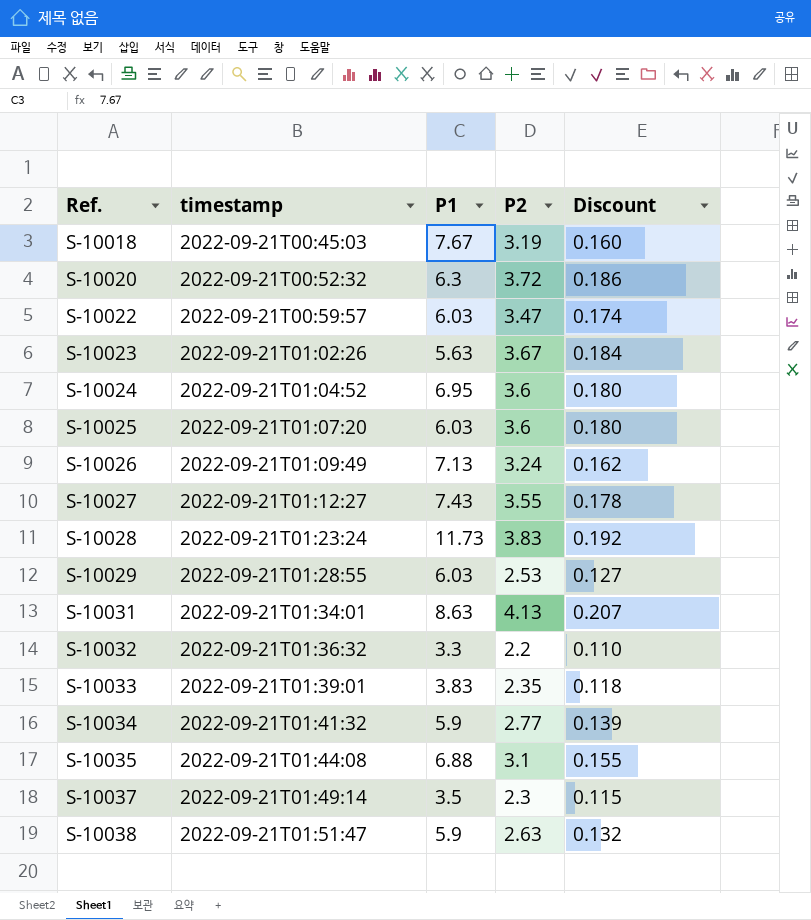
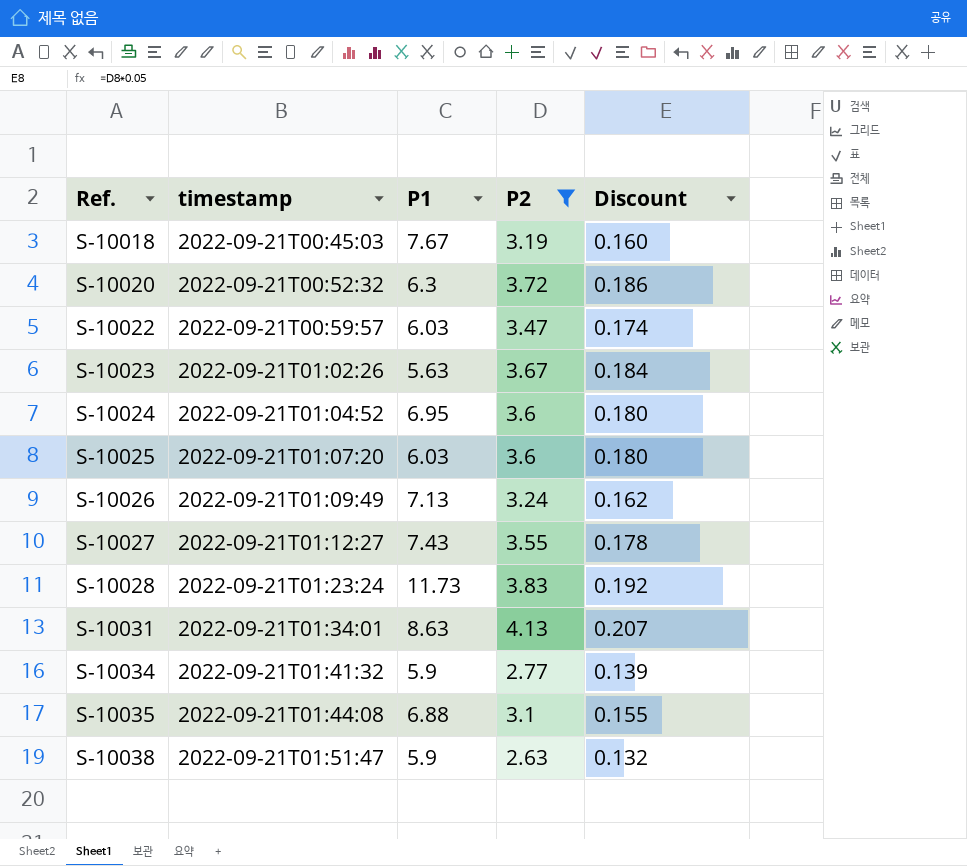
filter: none -> P2 >= 2.63

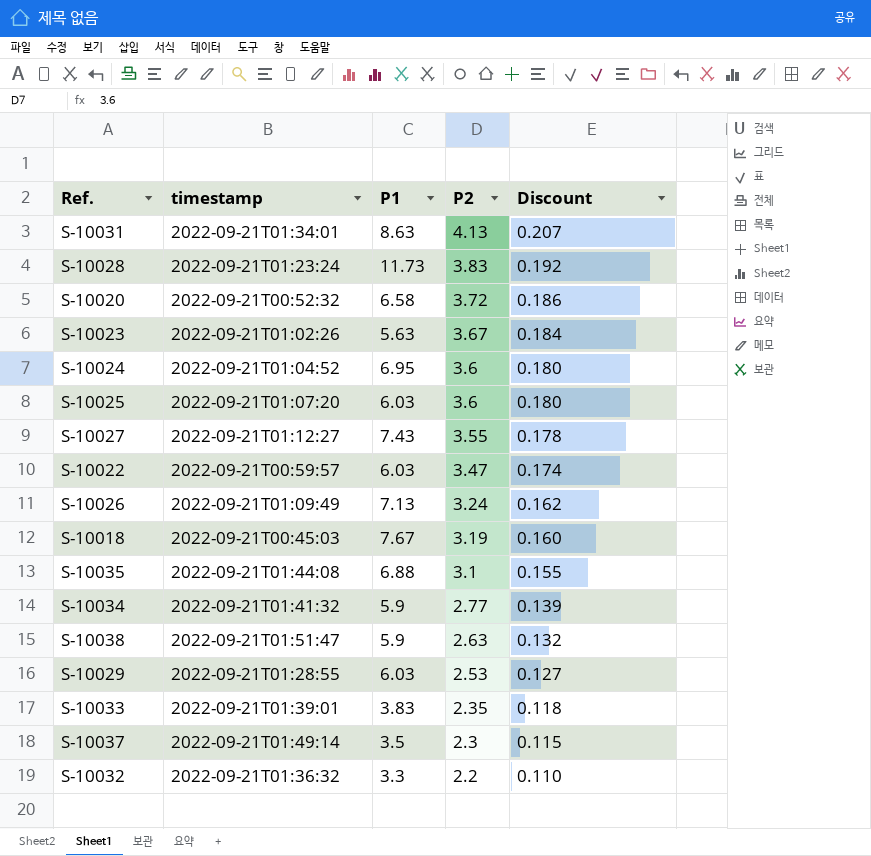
filter: P2 >= 2.63 -> none
row order: Ref. ascending -> P2 descending
S-10020 | P1: 6.3 -> 6.58

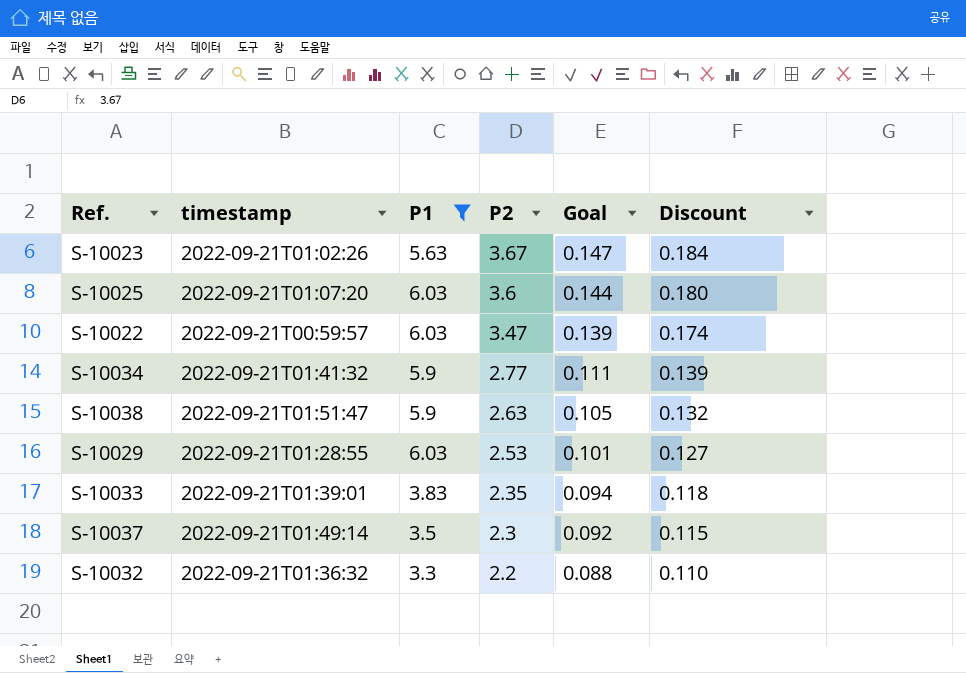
filter: none -> P1 <= 6.03
column Goal | formula: none -> [P2] * 0.04

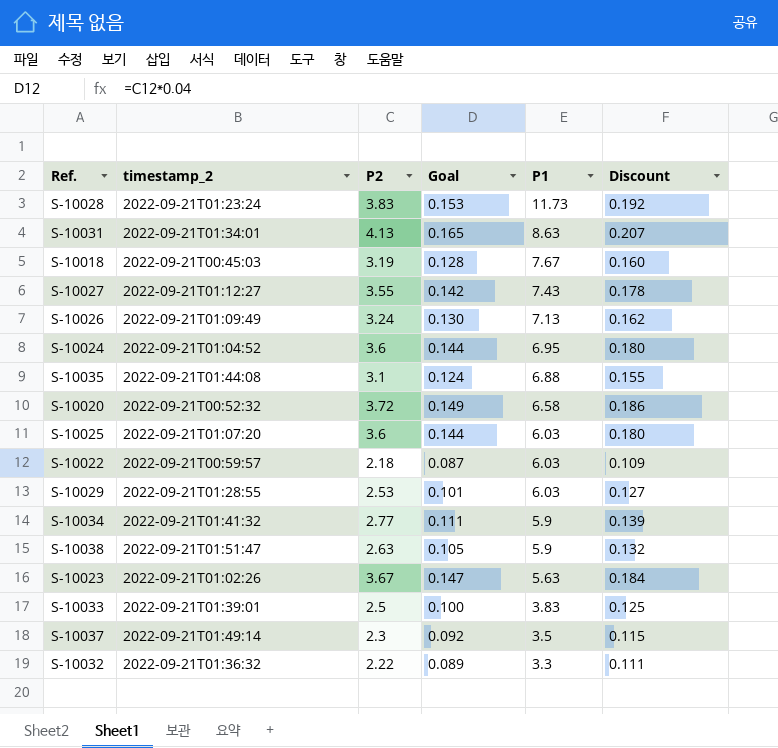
filter: P1 <= 6.03 -> none
row order: P2 descending -> P1 descending
column name: timestamp -> timestamp_2
column P1 | position: 3 -> 5
S-10022 | P2: 3.47 -> 2.18
S-10022 | Goal: 0.139 -> 0.087
S-10022 | Discount: 0.174 -> 0.109
S-10033 | P2: 2.35 -> 2.5
S-10033 | Goal: 0.094 -> 0.100
S-10033 | Discount: 0.118 -> 0.125
S-10032 | P2: 2.2 -> 2.22
S-10032 | Goal: 0.088 -> 0.089
S-10032 | Discount: 0.110 -> 0.111

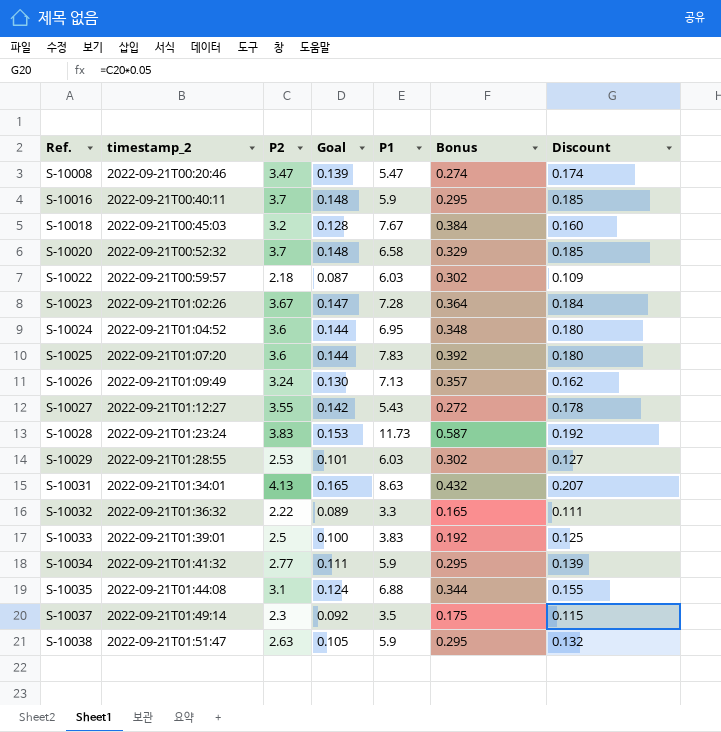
row order: P1 descending -> Ref. ascending
column Bonus | formula: none -> [P1] * 0.05
row S-10008: none -> 2022-09-21T00:20:46 | 3.47 | 0.139 | 5.47 | 0.274 | 0.174
row S-10016: none -> 2022-09-21T00:40:11 | 3.7 | 0.148 | 5.9 | 0.295 | 0.185
S-10018 | P2: 3.19 -> 3.2
S-10020 | P2: 3.72 -> 3.7
S-10020 | Goal: 0.149 -> 0.148
S-10020 | Discount: 0.186 -> 0.185
S-10023 | P1: 5.63 -> 7.28
S-10025 | P1: 6.03 -> 7.83
S-10027 | P1: 7.43 -> 5.43

